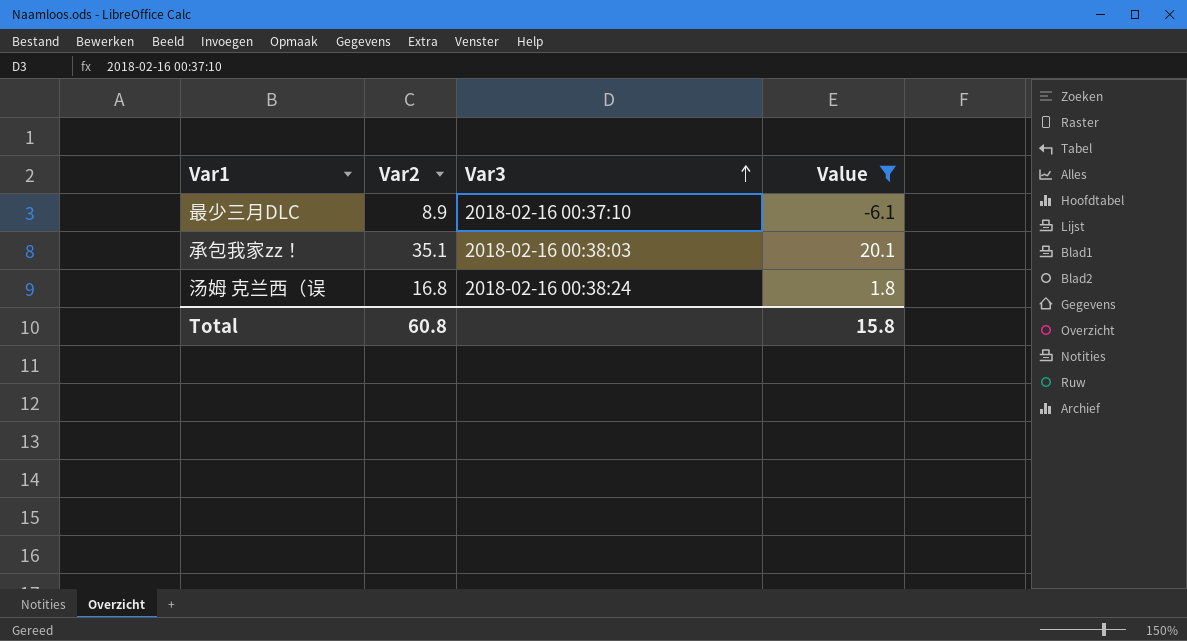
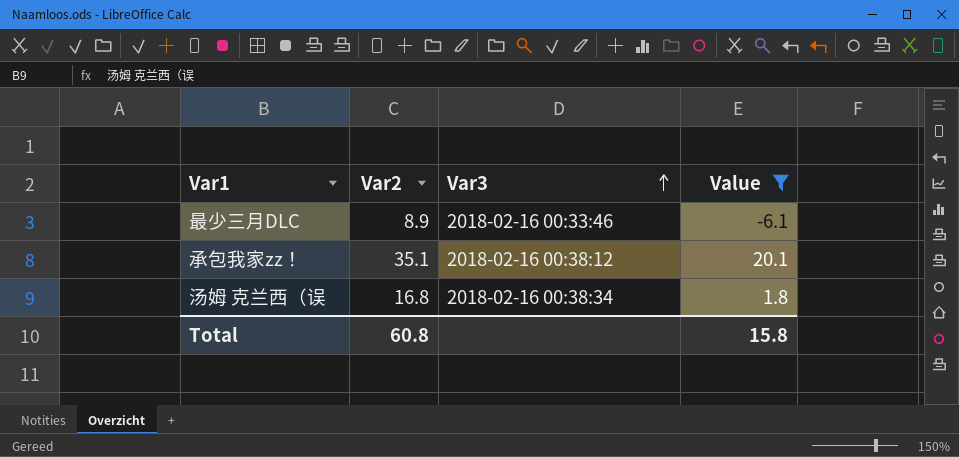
最少三月DLC | Var3: 2018-02-16 00:37:10 -> 2018-02-16 00:33:46
承包我家zz！ | Var3: 2018-02-16 00:38:03 -> 2018-02-16 00:38:12
汤姆 克兰西（误 | Var3: 2018-02-16 00:38:24 -> 2018-02-16 00:38:34

